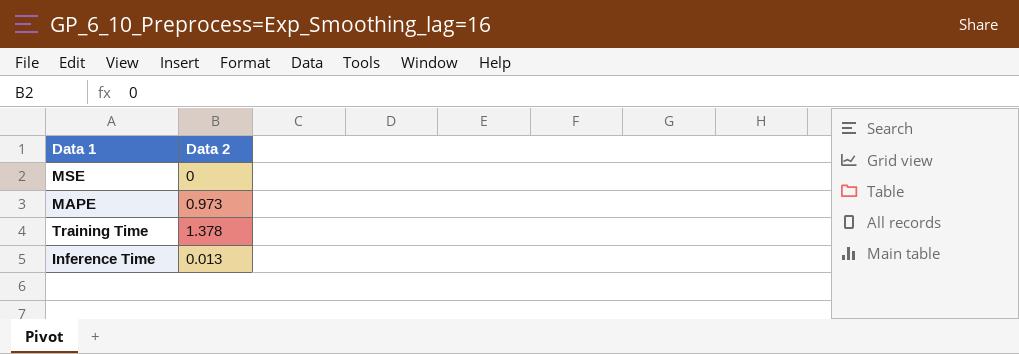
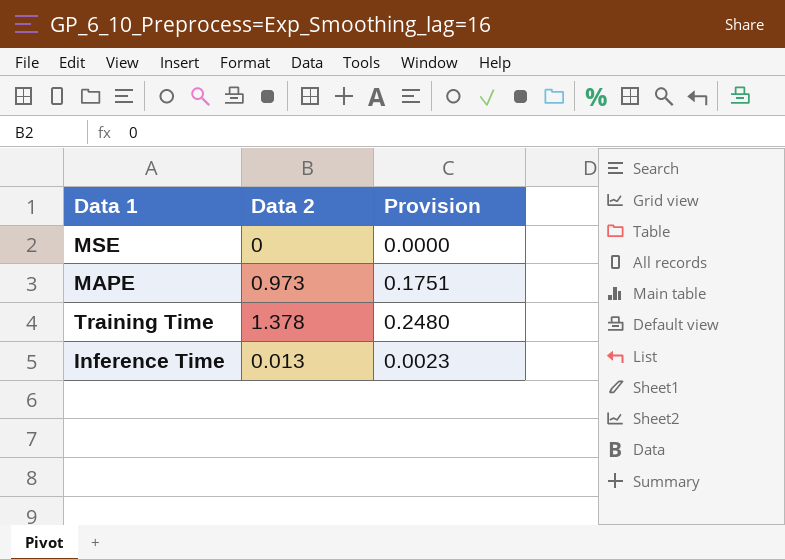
column Provision | formula: none -> [Data 2] * 0.18

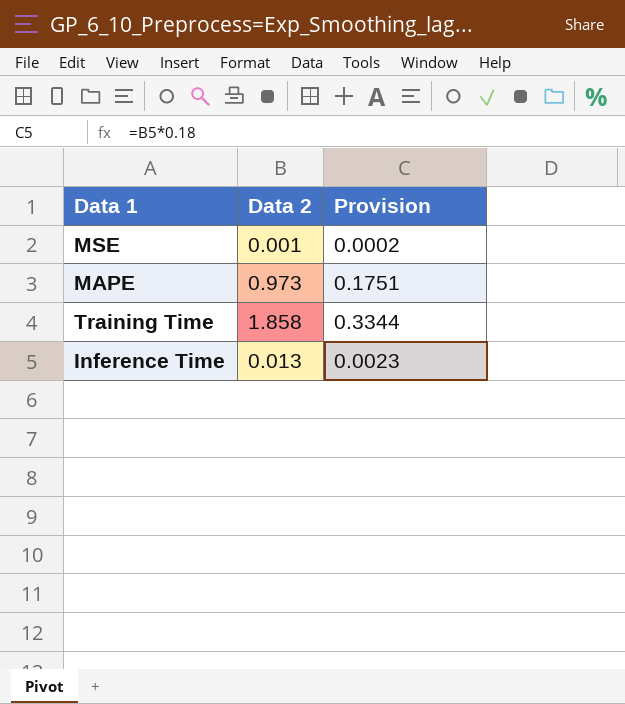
MSE | Data 2: 0 -> 0.001
MSE | Provision: 0.0000 -> 0.0002
Training Time | Data 2: 1.378 -> 1.858
Training Time | Provision: 0.2480 -> 0.3344

